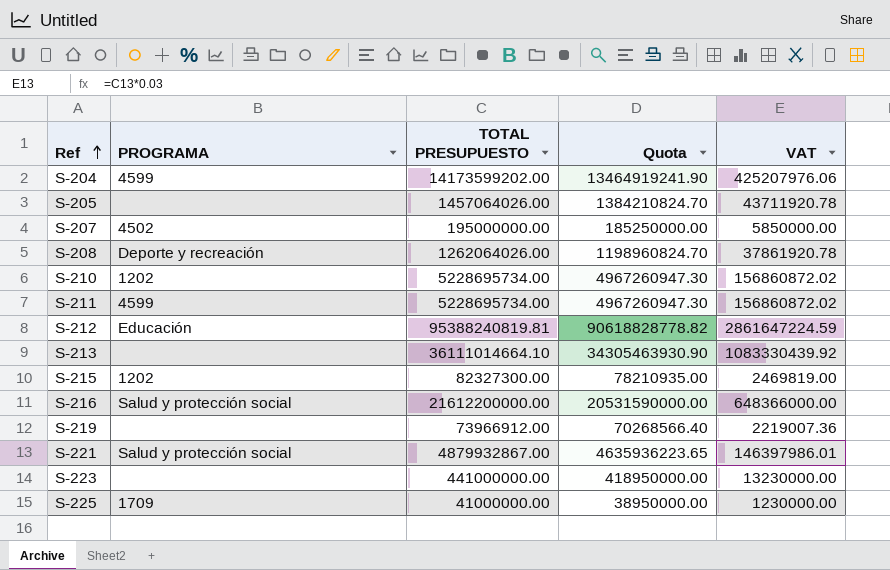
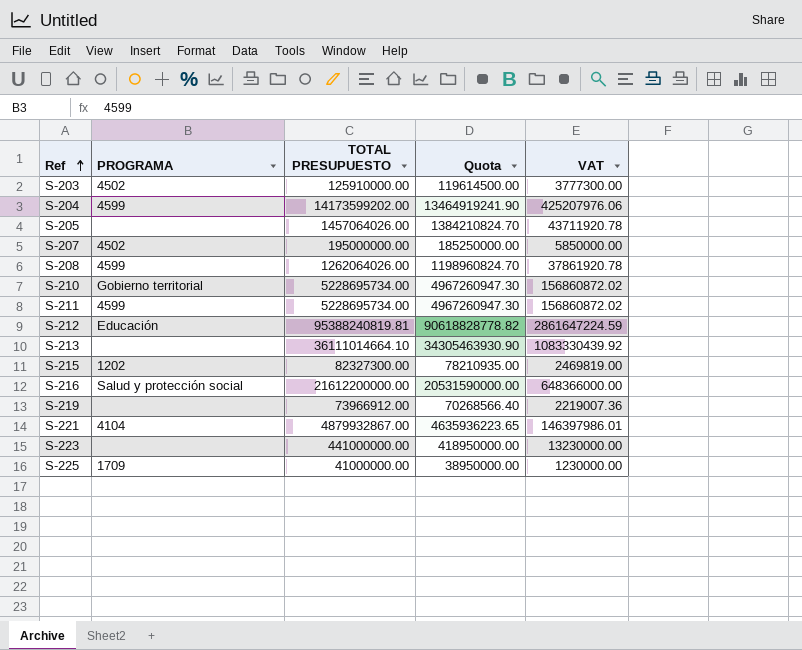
row S-203: none -> 4502 | 125910000.00 | 119614500.00 | 3777300.00
S-208 | PROGRAMA: Deporte y recreación -> 4599
S-210 | PROGRAMA: 1202 -> Gobierno territorial
S-221 | PROGRAMA: Salud y protección social -> 4104

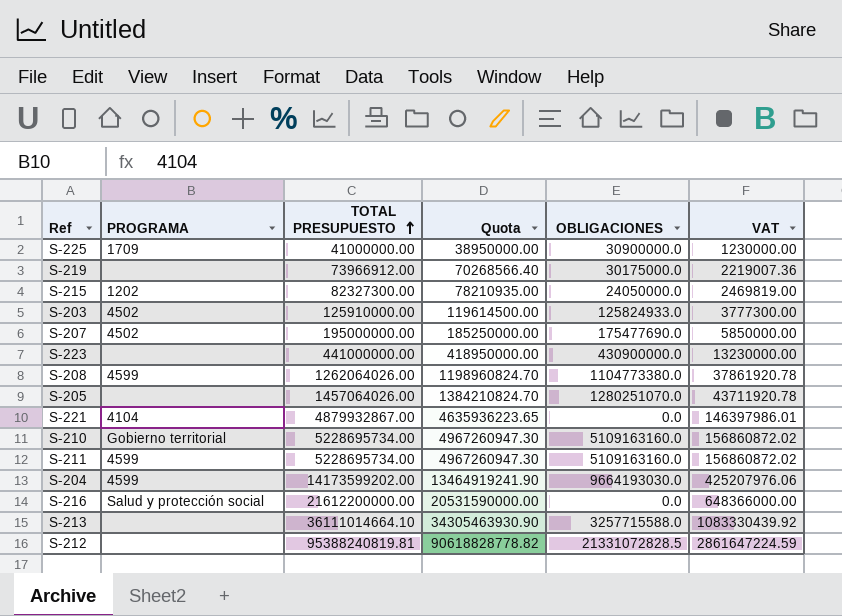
row order: Ref ascending -> TOTAL PRESUPUESTO ascending
column OBLIGACIONES | position: none -> 5
S-212 | PROGRAMA: Educación -> none

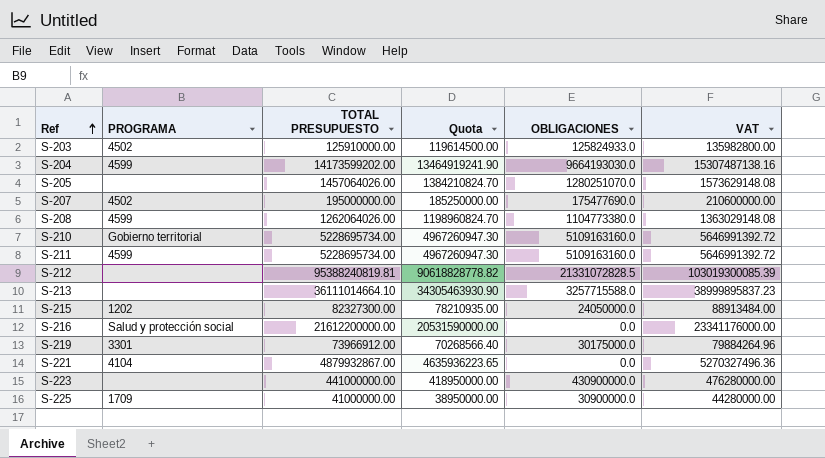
row order: TOTAL PRESUPUESTO ascending -> Ref ascending
column VAT | formula: [TOTAL PRESUPUESTO] * 0.03 -> [TOTAL PRESUPUESTO] * 1.08
S-219 | PROGRAMA: none -> 3301

